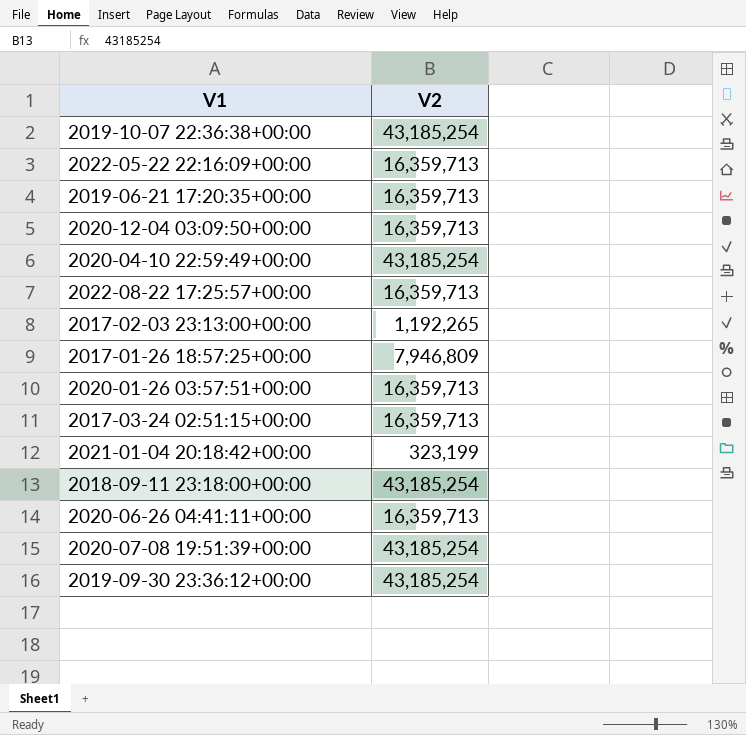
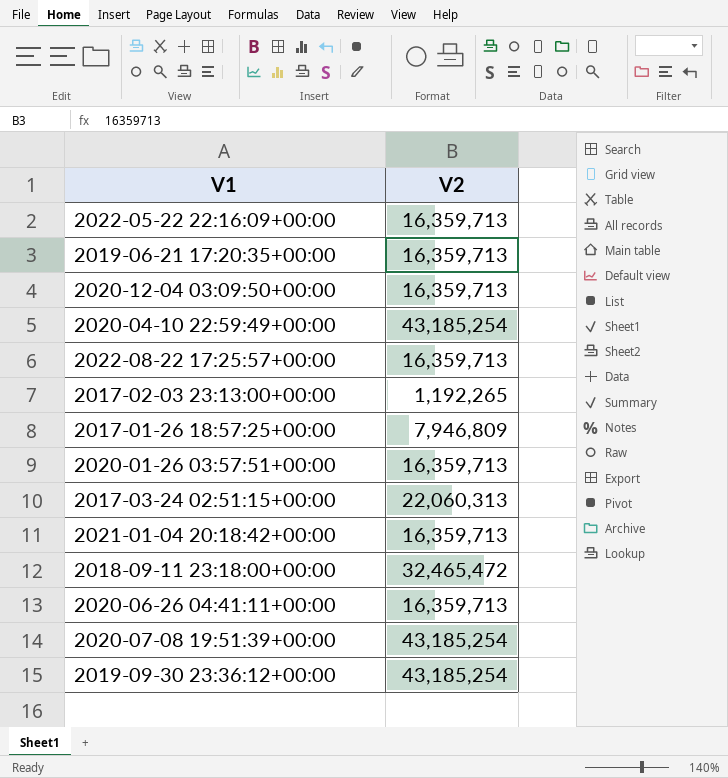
row 2019-10-07 22:36:38+00:00: 43,185,254 -> none
2017-03-24 02:51:15+00:00 | V2: 16,359,713 -> 22,060,313
2021-01-04 20:18:42+00:00 | V2: 323,199 -> 16,359,713
2018-09-11 23:18:00+00:00 | V2: 43,185,254 -> 32,465,472

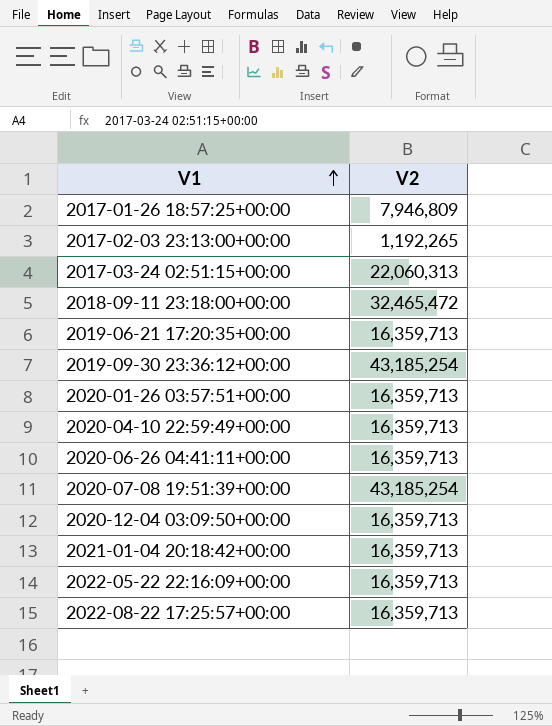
row order: none -> V1 ascending
2020-04-10 22:59:49+00:00 | V2: 43,185,254 -> 16,359,713

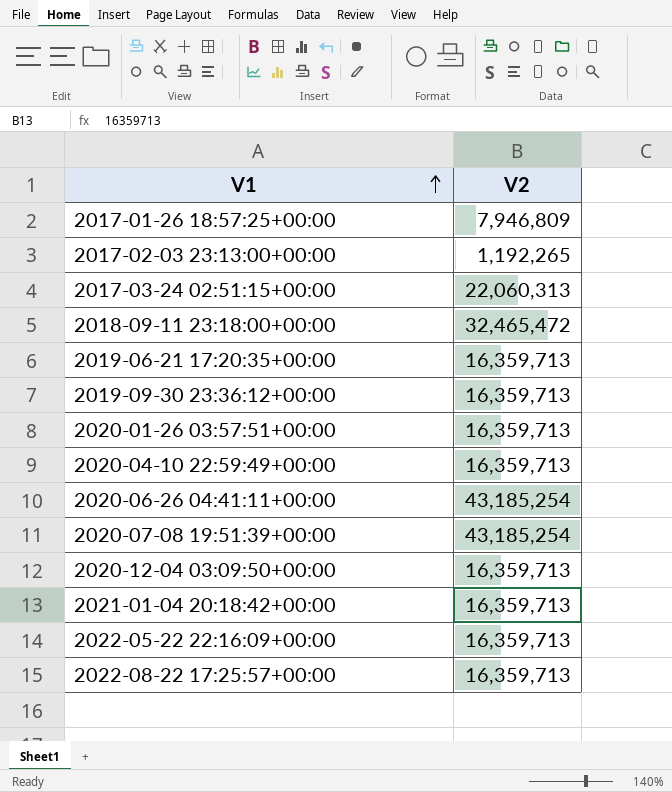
2019-09-30 23:36:12+00:00 | V2: 43,185,254 -> 16,359,713
2020-06-26 04:41:11+00:00 | V2: 16,359,713 -> 43,185,254

